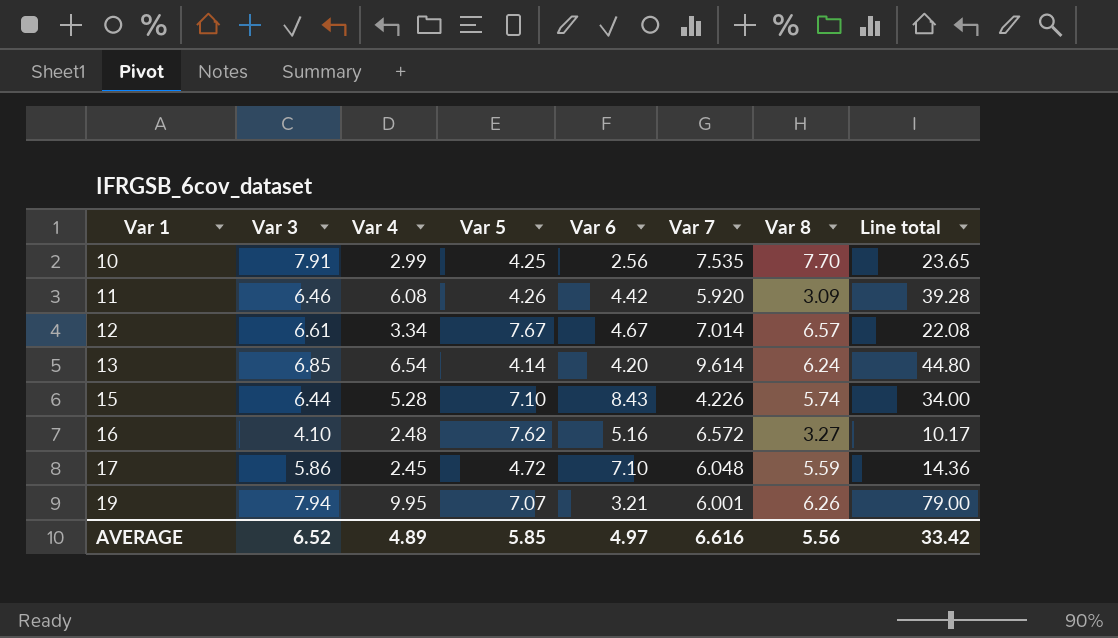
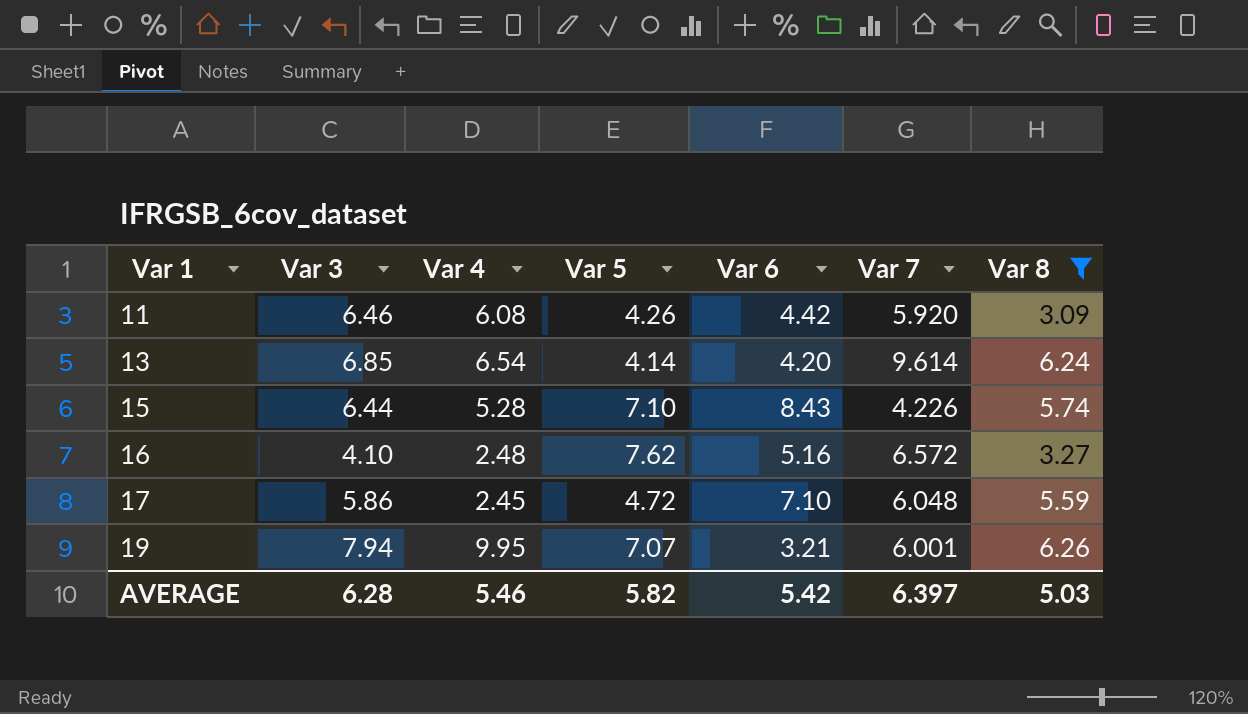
filter: none -> Var 8 <= 6.26
column Line total | formula: [Var 3] * [Var 4] -> none
AVERAGE | Var 3: 6.52 -> 6.28
AVERAGE | Var 4: 4.89 -> 5.46
AVERAGE | Var 5: 5.85 -> 5.82
AVERAGE | Var 6: 4.97 -> 5.42
AVERAGE | Var 7: 6.616 -> 6.397
AVERAGE | Var 8: 5.56 -> 5.03

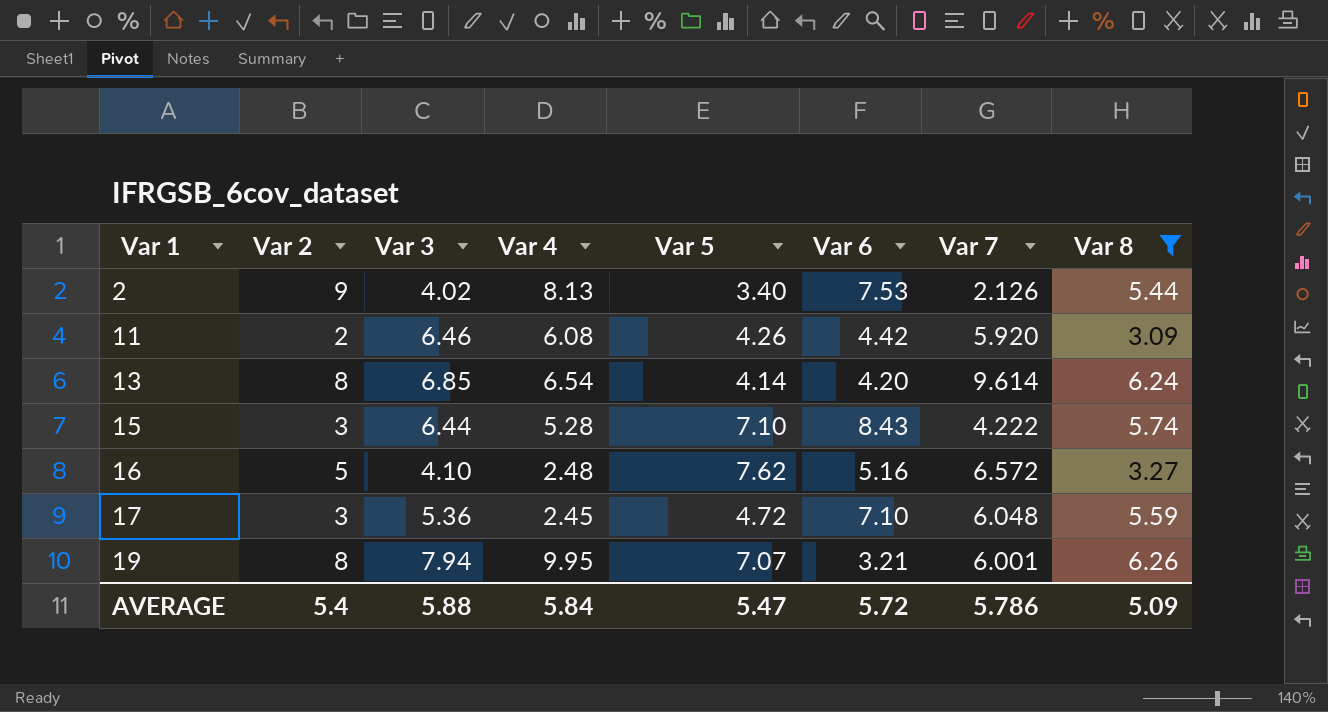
column Var 2 | position: none -> 2
row 2: none -> 9 | 4.02 | 8.13 | 3.40 | 7.53 | 2.126 | 5.44
15 | Var 7: 4.226 -> 4.222
17 | Var 3: 5.86 -> 5.36
AVERAGE | Var 3: 6.28 -> 5.88
AVERAGE | Var 4: 5.46 -> 5.84
AVERAGE | Var 5: 5.82 -> 5.47
AVERAGE | Var 6: 5.42 -> 5.72
AVERAGE | Var 7: 6.397 -> 5.786
AVERAGE | Var 8: 5.03 -> 5.09

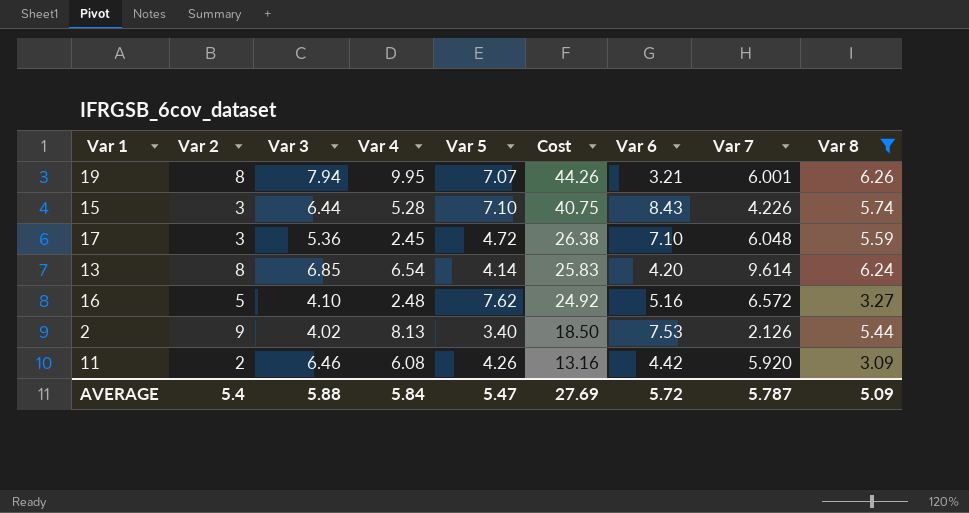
row order: Var 1 ascending -> Cost descending
column Cost | formula: none -> [Var 5] * [Var 8]
15 | Var 7: 4.222 -> 4.226
AVERAGE | Var 7: 5.786 -> 5.787

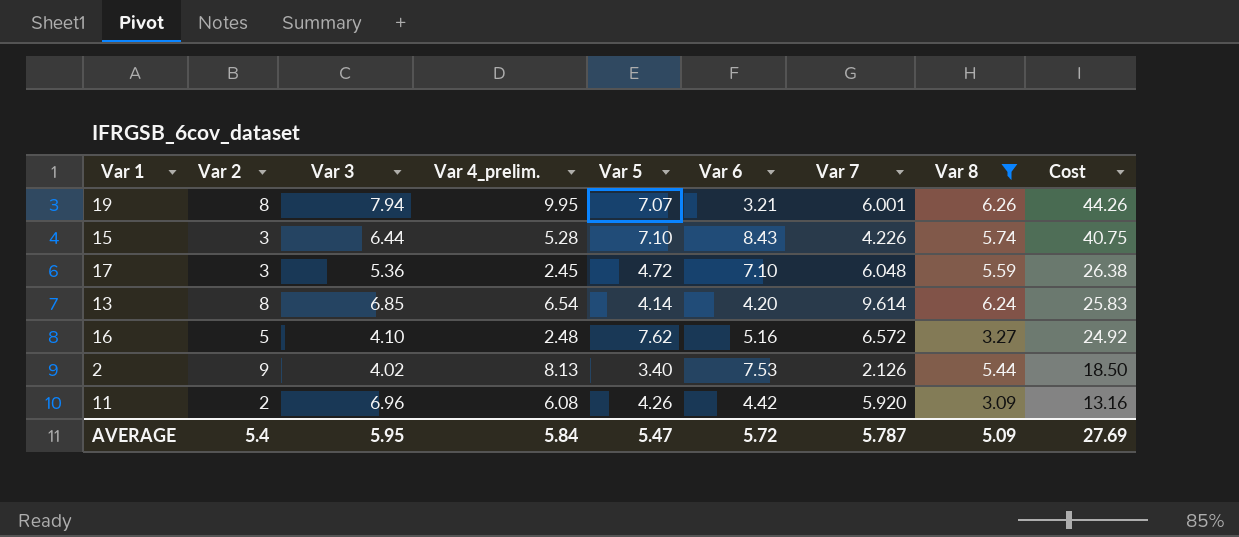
column name: Var 4 -> Var 4_prelim.
column Cost | position: 6 -> 9
11 | Var 3: 6.46 -> 6.96
AVERAGE | Var 3: 5.88 -> 5.95

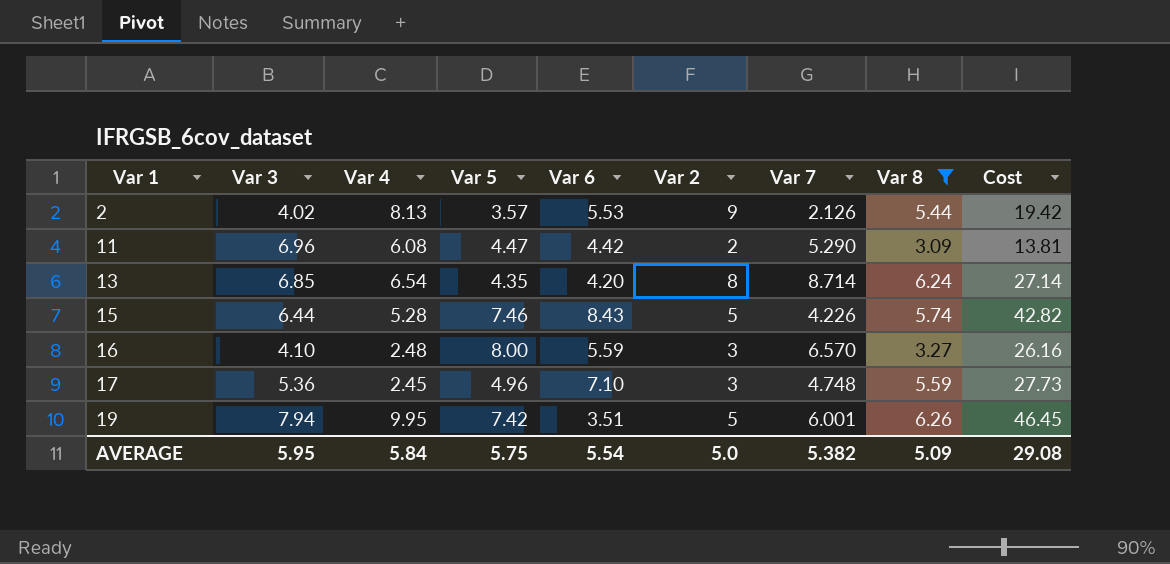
row order: Cost descending -> Var 1 ascending
column name: Var 4_prelim. -> Var 4
column Var 2 | position: 2 -> 6
2 | Var 5: 3.40 -> 3.57
2 | Var 6: 7.53 -> 5.53
2 | Cost: 18.50 -> 19.42
11 | Var 5: 4.26 -> 4.47
11 | Var 7: 5.920 -> 5.290
11 | Cost: 13.16 -> 13.81
13 | Var 5: 4.14 -> 4.35
13 | Var 7: 9.614 -> 8.714
13 | Cost: 25.83 -> 27.14
15 | Var 5: 7.10 -> 7.46
15 | Var 2: 3 -> 5
15 | Cost: 40.75 -> 42.82
16 | Var 5: 7.62 -> 8.00
16 | Var 6: 5.16 -> 5.59
16 | Var 2: 5 -> 3
16 | Var 7: 6.572 -> 6.570
16 | Cost: 24.92 -> 26.16
17 | Var 5: 4.72 -> 4.96
17 | Var 7: 6.048 -> 4.748
17 | Cost: 26.38 -> 27.73
19 | Var 5: 7.07 -> 7.42
19 | Var 6: 3.21 -> 3.51
19 | Var 2: 8 -> 5
19 | Cost: 44.26 -> 46.45
AVERAGE | Var 5: 5.47 -> 5.75
AVERAGE | Var 6: 5.72 -> 5.54
AVERAGE | Var 2: 5.4 -> 5.0
AVERAGE | Var 7: 5.787 -> 5.382
AVERAGE | Cost: 27.69 -> 29.08

